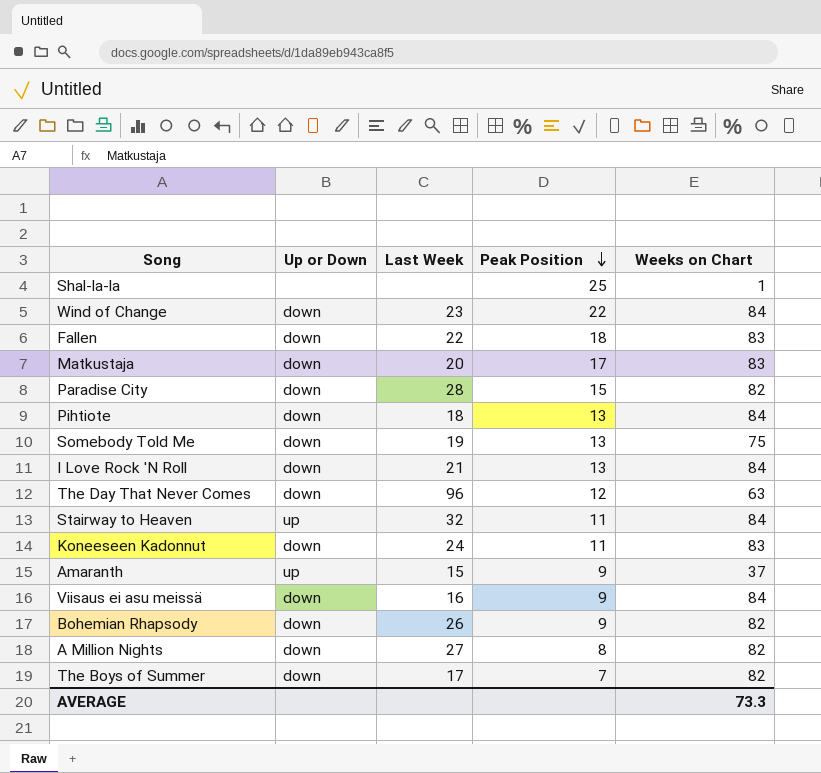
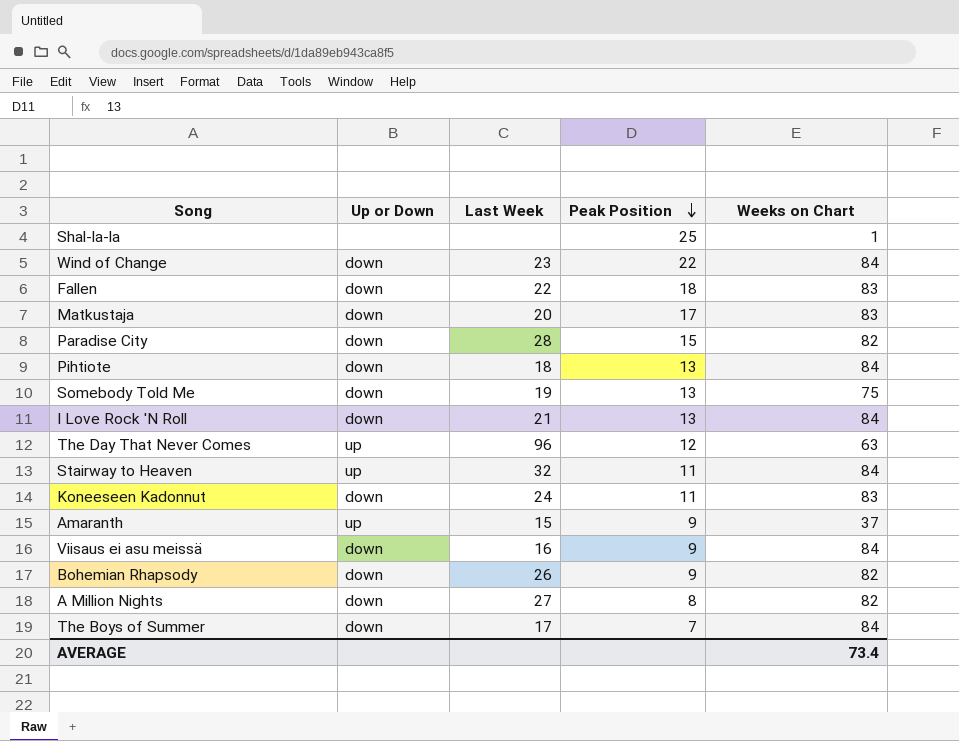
The Day That Never Comes | Up or Down: down -> up
The Boys of Summer | Weeks on Chart: 82 -> 84
AVERAGE | Weeks on Chart: 73.3 -> 73.4

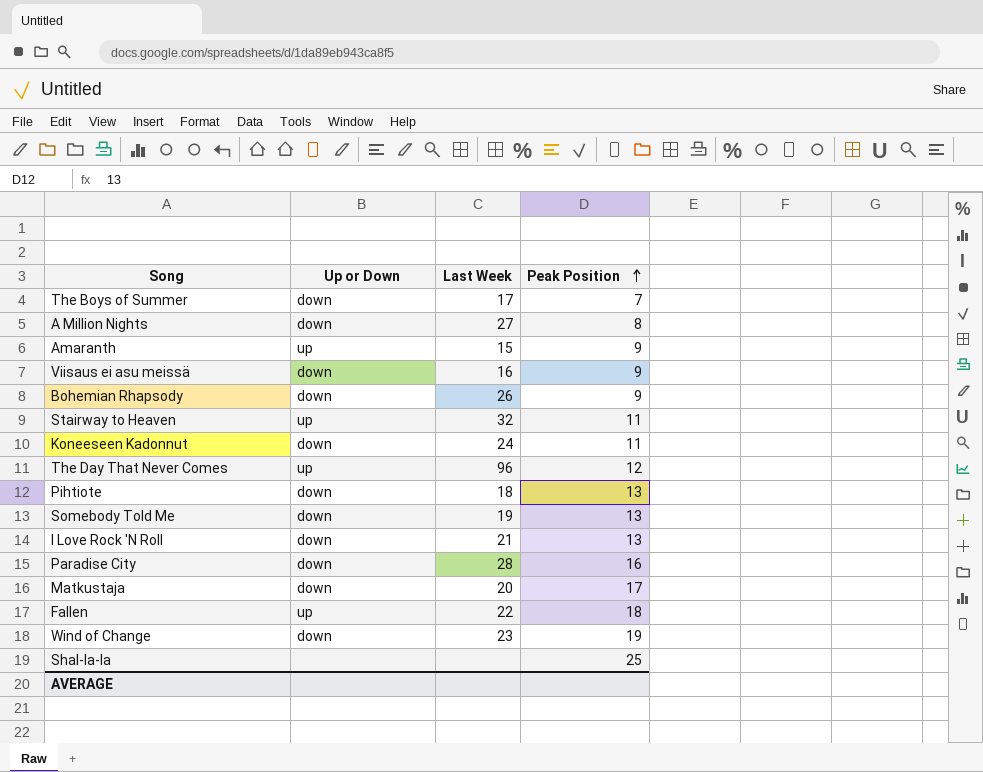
row order: Peak Position descending -> Peak Position ascending
column Weeks on Chart | position: 5 -> none
Paradise City | Peak Position: 15 -> 16
Fallen | Up or Down: down -> up
Wind of Change | Peak Position: 22 -> 19

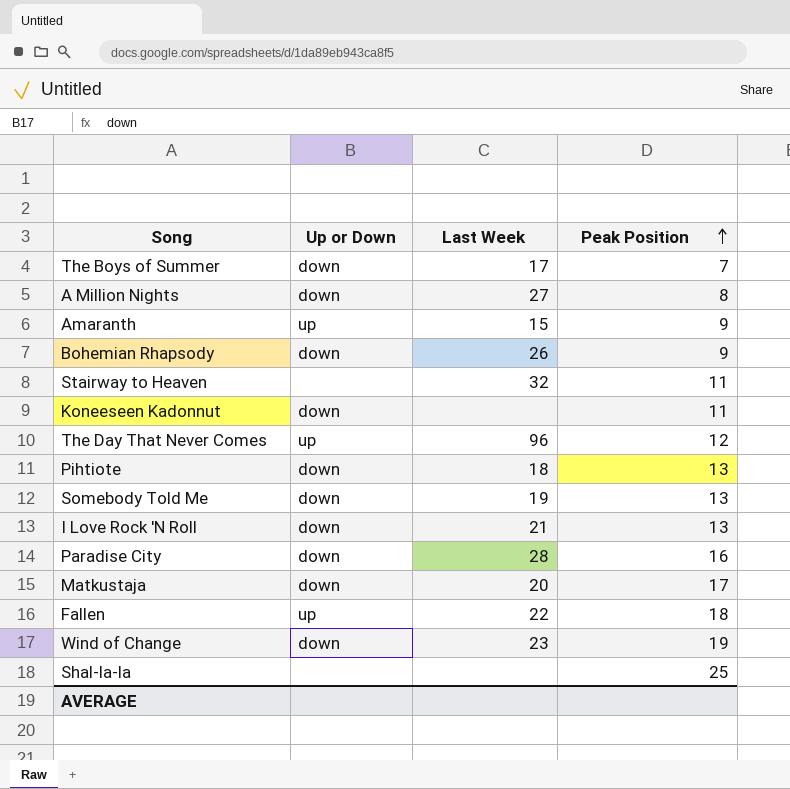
row Viisaus ei asu meissä: down | 16 | 9 -> none
Stairway to Heaven | Up or Down: up -> none
Koneeseen Kadonnut | Last Week: 24 -> none

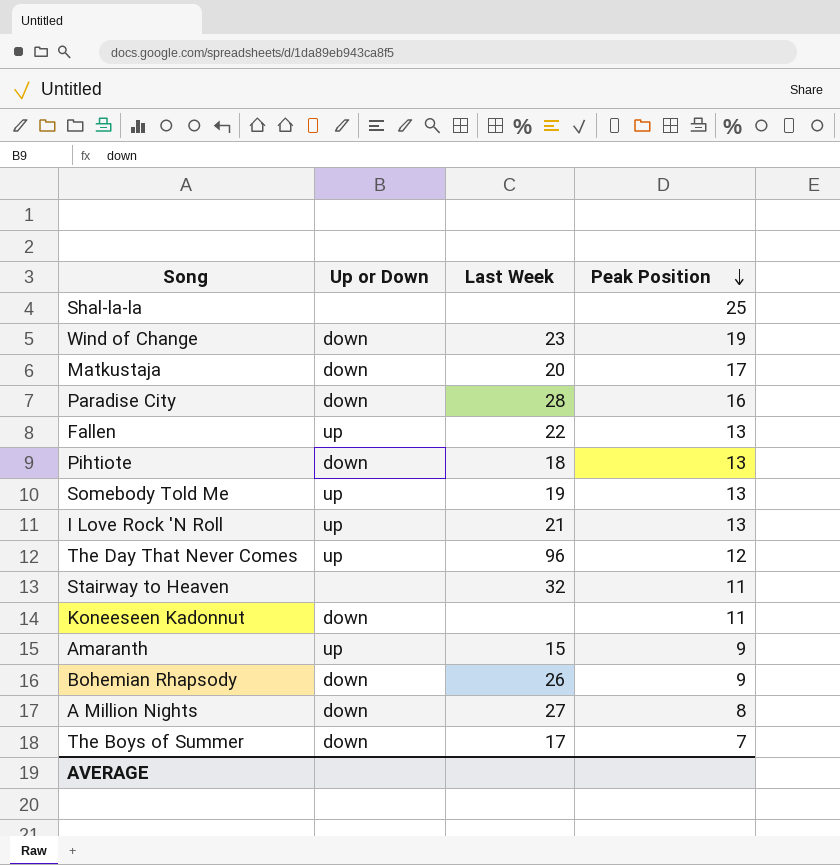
row order: Peak Position ascending -> Peak Position descending
Fallen | Peak Position: 18 -> 13
Somebody Told Me | Up or Down: down -> up
I Love Rock 'N Roll | Up or Down: down -> up

